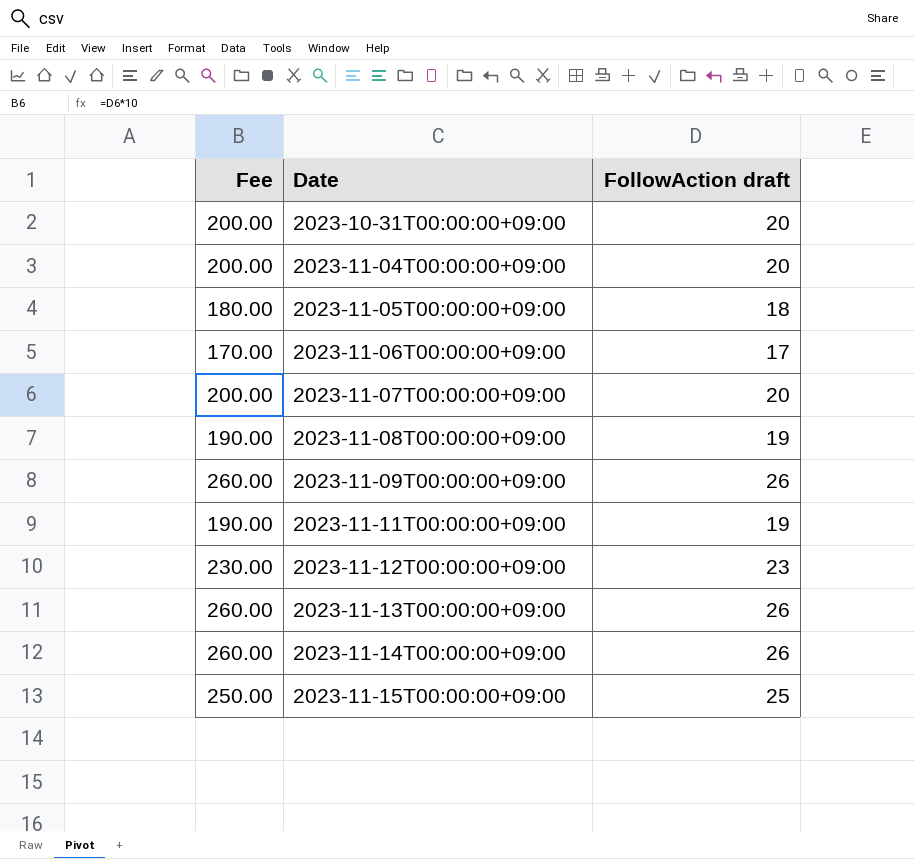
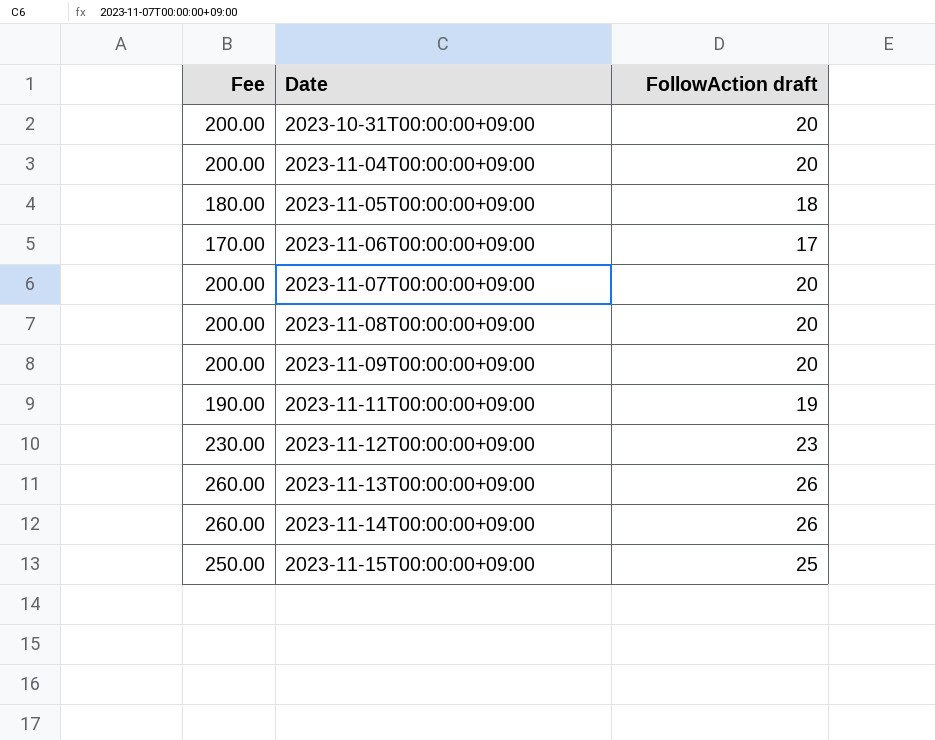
2023-11-08T00:00:00+09:00 | Fee: 190.00 -> 200.00
2023-11-08T00:00:00+09:00 | FollowAction draft: 19 -> 20
2023-11-09T00:00:00+09:00 | Fee: 260.00 -> 200.00
2023-11-09T00:00:00+09:00 | FollowAction draft: 26 -> 20

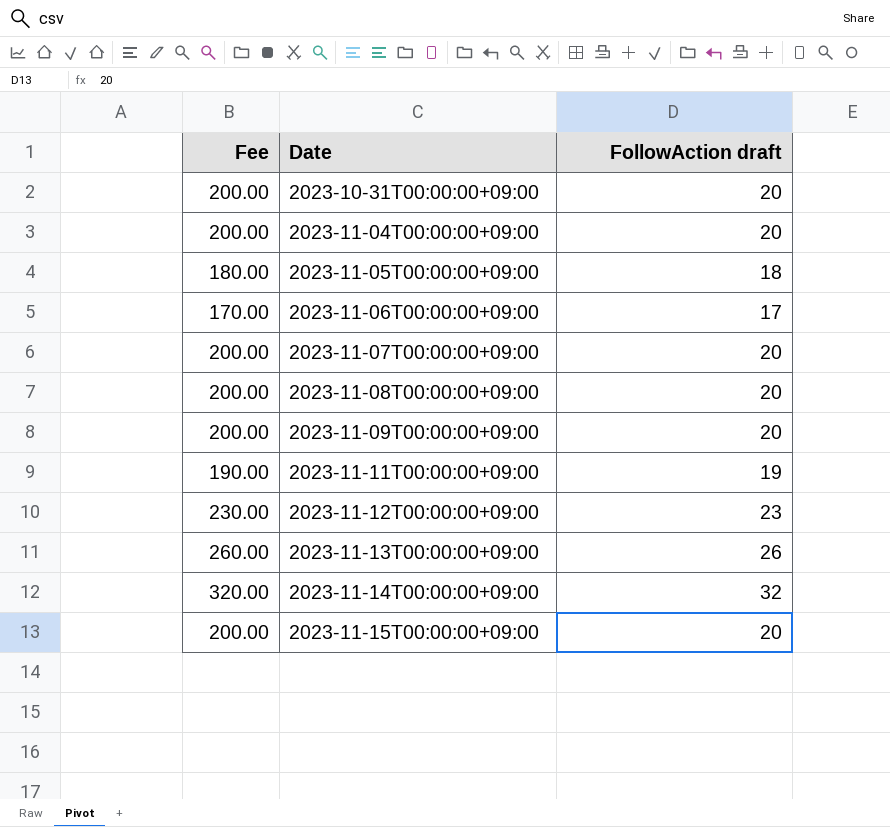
2023-11-14T00:00:00+09:00 | Fee: 260.00 -> 320.00
2023-11-14T00:00:00+09:00 | FollowAction draft: 26 -> 32
2023-11-15T00:00:00+09:00 | Fee: 250.00 -> 200.00
2023-11-15T00:00:00+09:00 | FollowAction draft: 25 -> 20

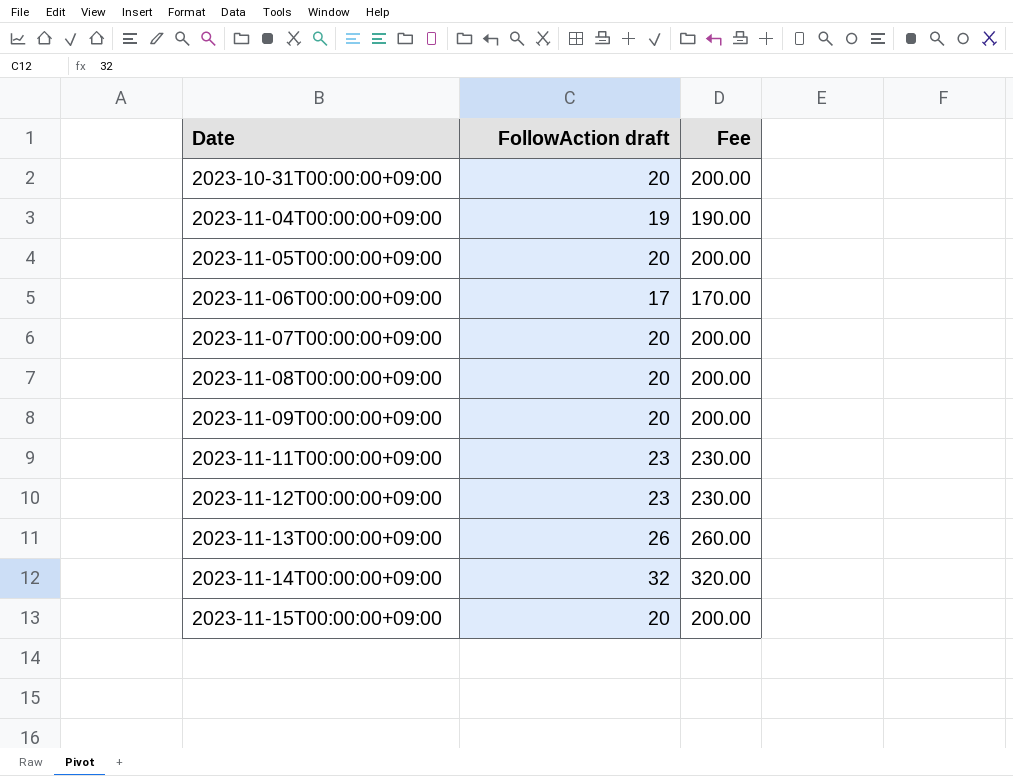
column Fee | position: 1 -> 3
2023-11-04T00:00:00+09:00 | FollowAction draft: 20 -> 19
2023-11-04T00:00:00+09:00 | Fee: 200.00 -> 190.00
2023-11-05T00:00:00+09:00 | FollowAction draft: 18 -> 20
2023-11-05T00:00:00+09:00 | Fee: 180.00 -> 200.00
2023-11-11T00:00:00+09:00 | FollowAction draft: 19 -> 23
2023-11-11T00:00:00+09:00 | Fee: 190.00 -> 230.00

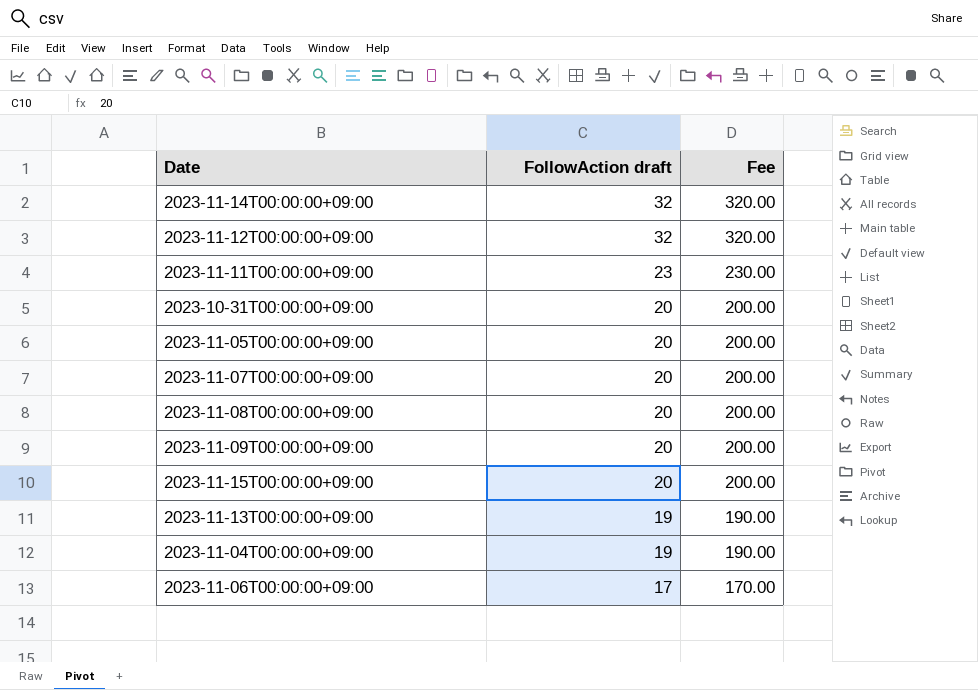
row order: Date ascending -> FollowAction draft descending
2023-11-12T00:00:00+09:00 | FollowAction draft: 23 -> 32
2023-11-12T00:00:00+09:00 | Fee: 230.00 -> 320.00
2023-11-13T00:00:00+09:00 | FollowAction draft: 26 -> 19
2023-11-13T00:00:00+09:00 | Fee: 260.00 -> 190.00

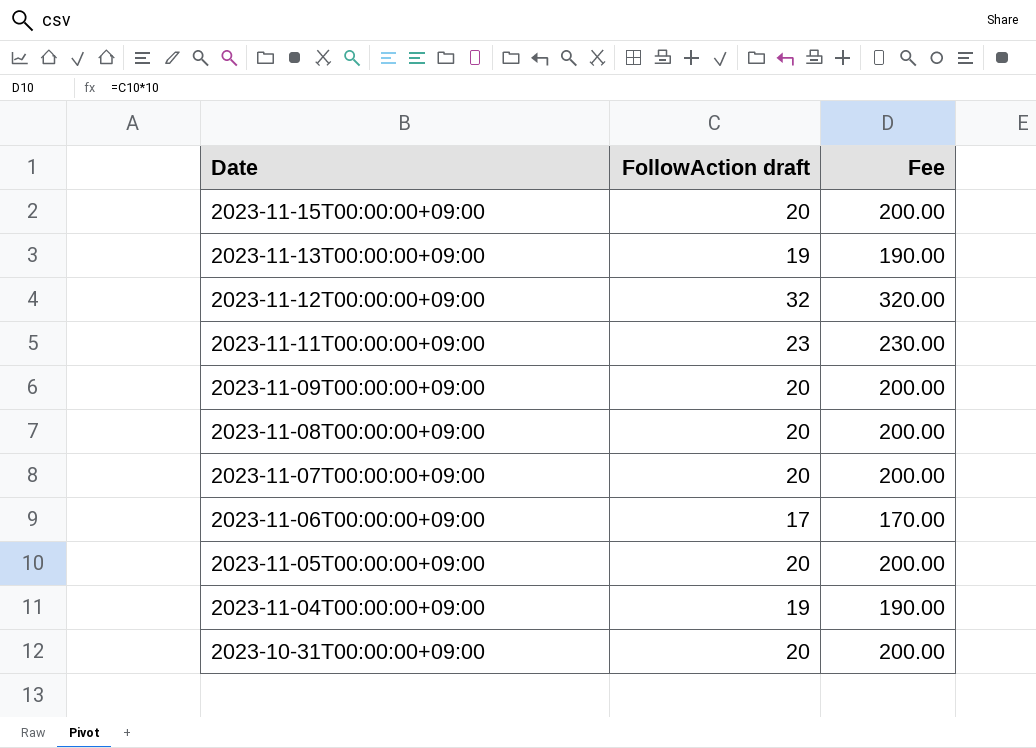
row order: FollowAction draft descending -> Date descending
row 2023-11-14T00:00:00+09:00: 32 | 320.00 -> none

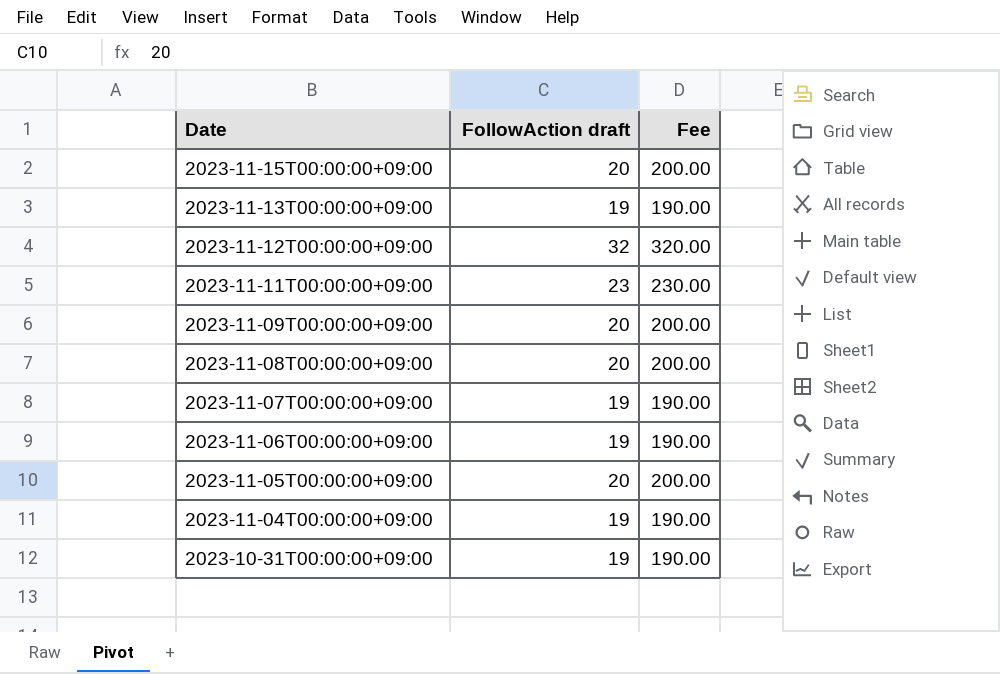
2023-11-07T00:00:00+09:00 | FollowAction draft: 20 -> 19
2023-11-07T00:00:00+09:00 | Fee: 200.00 -> 190.00
2023-11-06T00:00:00+09:00 | FollowAction draft: 17 -> 19
2023-11-06T00:00:00+09:00 | Fee: 170.00 -> 190.00
2023-10-31T00:00:00+09:00 | FollowAction draft: 20 -> 19
2023-10-31T00:00:00+09:00 | Fee: 200.00 -> 190.00

